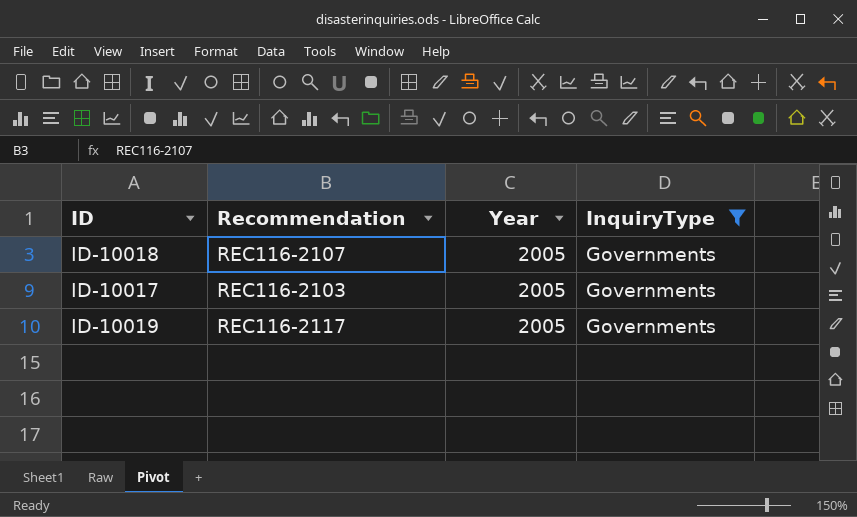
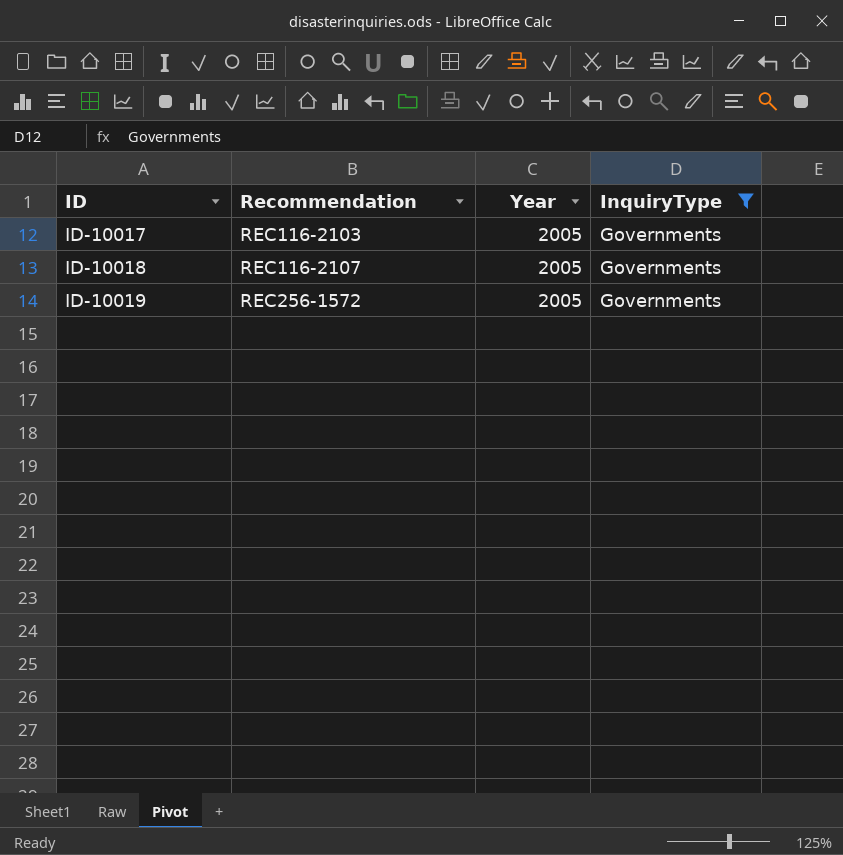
row order: none -> ID ascending
ID-10019 | Recommendation: REC116-2117 -> REC256-1572

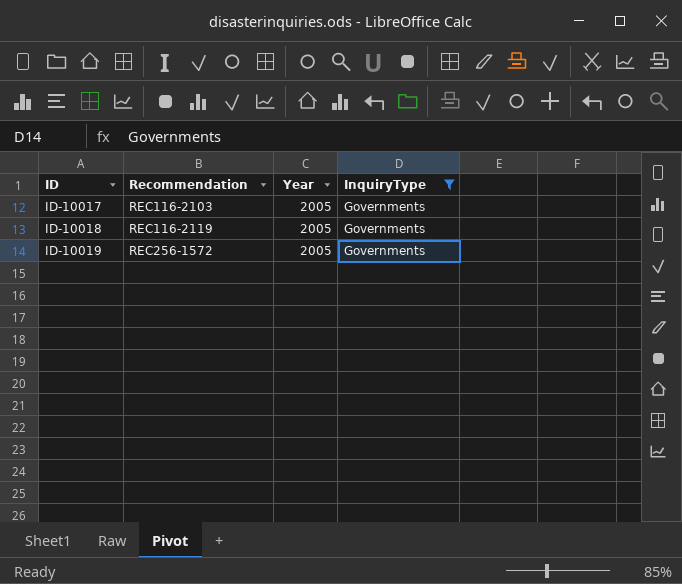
ID-10018 | Recommendation: REC116-2107 -> REC116-2119

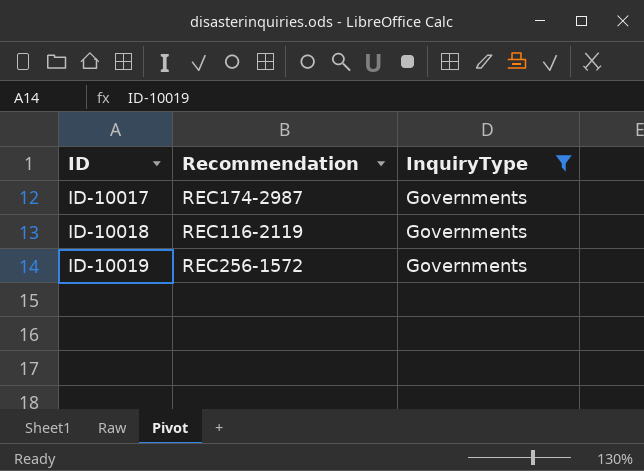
column Year | position: 3 -> none
ID-10017 | Recommendation: REC116-2103 -> REC174-2987

